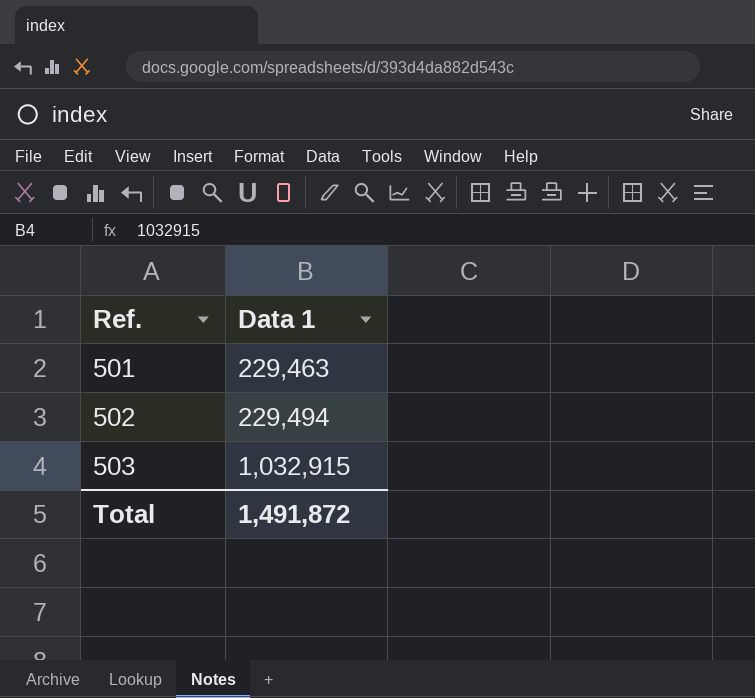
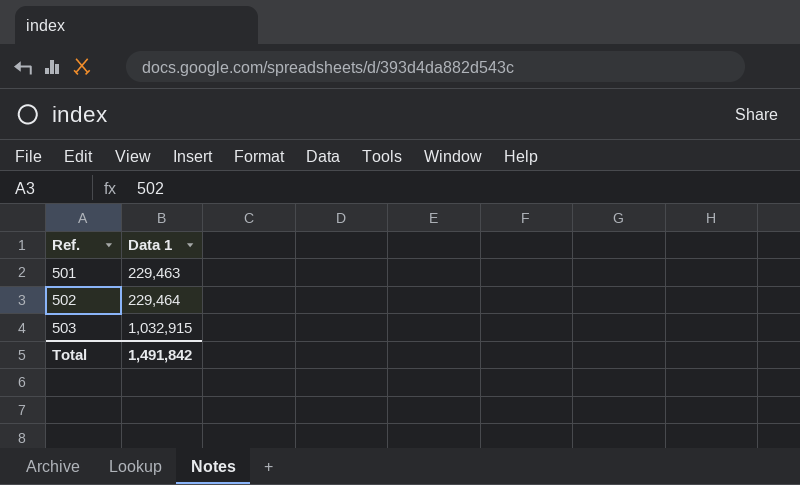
502 | Data 1: 229,494 -> 229,464
Total | Data 1: 1,491,872 -> 1,491,842

